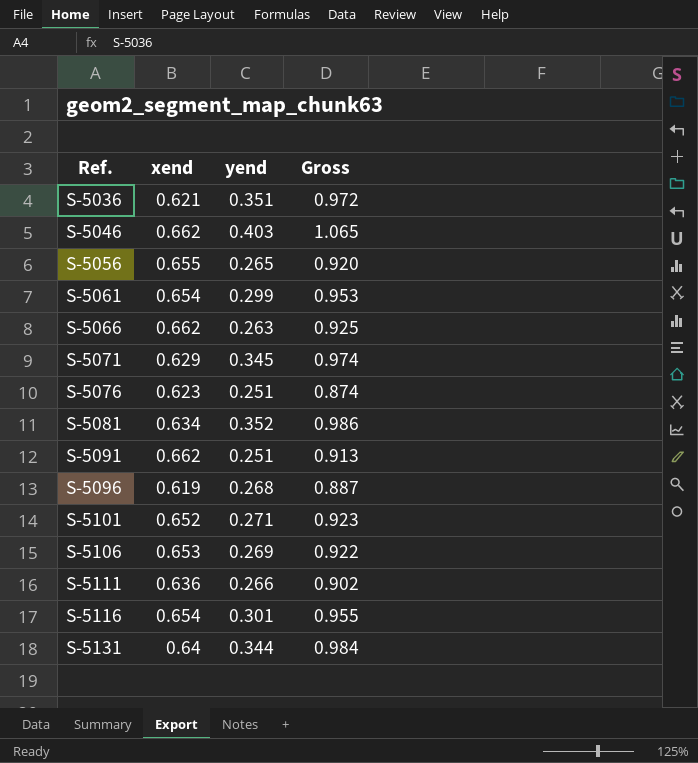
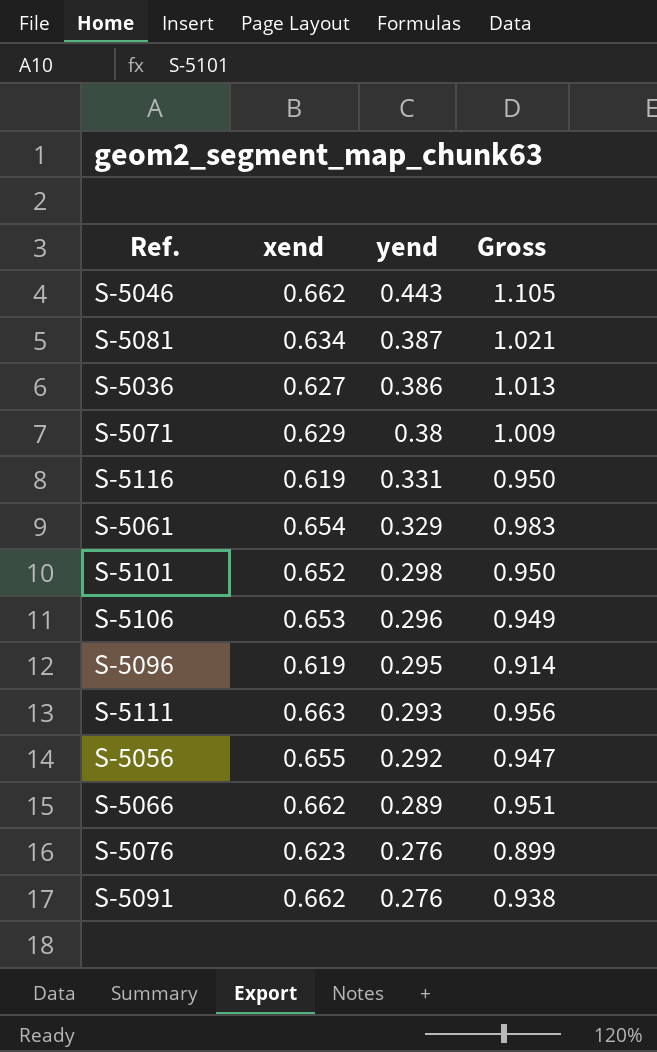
row order: Ref. ascending -> yend descending
row S-5131: 0.64 | 0.344 | 0.984 -> none
S-5046 | yend: 0.403 -> 0.443
S-5046 | Gross: 1.065 -> 1.105
S-5081 | yend: 0.352 -> 0.387
S-5081 | Gross: 0.986 -> 1.021
S-5036 | xend: 0.621 -> 0.627
S-5036 | yend: 0.351 -> 0.386
S-5036 | Gross: 0.972 -> 1.013
S-5071 | yend: 0.345 -> 0.38
S-5071 | Gross: 0.974 -> 1.009
S-5116 | xend: 0.654 -> 0.619
S-5116 | yend: 0.301 -> 0.331
S-5116 | Gross: 0.955 -> 0.950
S-5061 | yend: 0.299 -> 0.329
S-5061 | Gross: 0.953 -> 0.983
S-5101 | yend: 0.271 -> 0.298
S-5101 | Gross: 0.923 -> 0.950
S-5106 | yend: 0.269 -> 0.296
S-5106 | Gross: 0.922 -> 0.949
S-5096 | yend: 0.268 -> 0.295
S-5096 | Gross: 0.887 -> 0.914
S-5111 | xend: 0.636 -> 0.663
S-5111 | yend: 0.266 -> 0.293
S-5111 | Gross: 0.902 -> 0.956
S-5056 | yend: 0.265 -> 0.292
S-5056 | Gross: 0.920 -> 0.947
S-5066 | yend: 0.263 -> 0.289
S-5066 | Gross: 0.925 -> 0.951
S-5076 | yend: 0.251 -> 0.276
S-5076 | Gross: 0.874 -> 0.899
S-5091 | yend: 0.251 -> 0.276
S-5091 | Gross: 0.913 -> 0.938

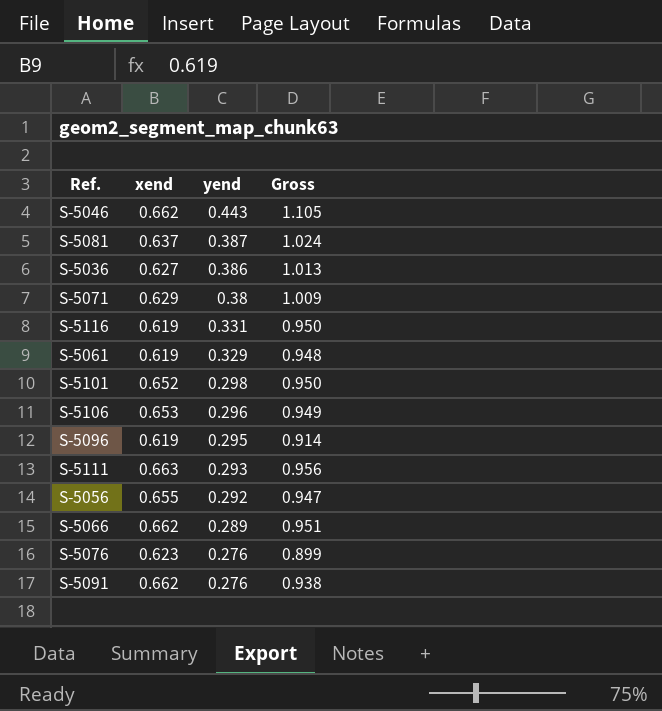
S-5081 | xend: 0.634 -> 0.637
S-5081 | Gross: 1.021 -> 1.024
S-5061 | xend: 0.654 -> 0.619
S-5061 | Gross: 0.983 -> 0.948

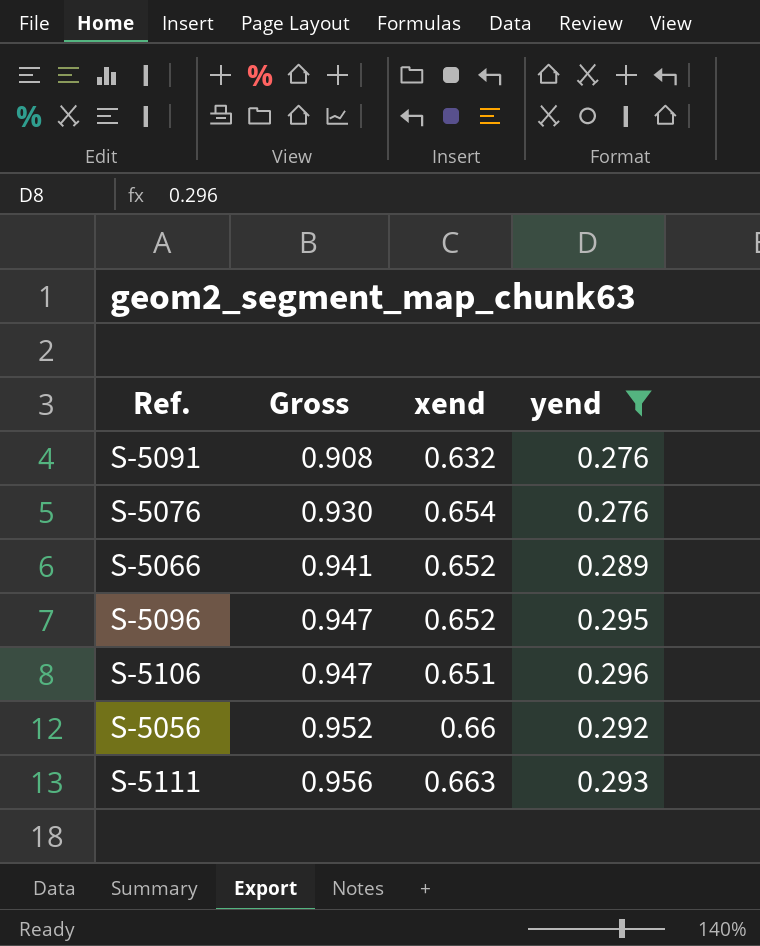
filter: none -> yend <= 0.296
row order: yend descending -> Gross ascending
column Gross | position: 4 -> 2
S-5091 | Gross: 0.938 -> 0.908
S-5091 | xend: 0.662 -> 0.632
S-5076 | Gross: 0.899 -> 0.930
S-5076 | xend: 0.623 -> 0.654
S-5066 | Gross: 0.951 -> 0.941
S-5066 | xend: 0.662 -> 0.652
S-5096 | Gross: 0.914 -> 0.947
S-5096 | xend: 0.619 -> 0.652
S-5106 | Gross: 0.949 -> 0.947
S-5106 | xend: 0.653 -> 0.651
S-5056 | Gross: 0.947 -> 0.952
S-5056 | xend: 0.655 -> 0.66

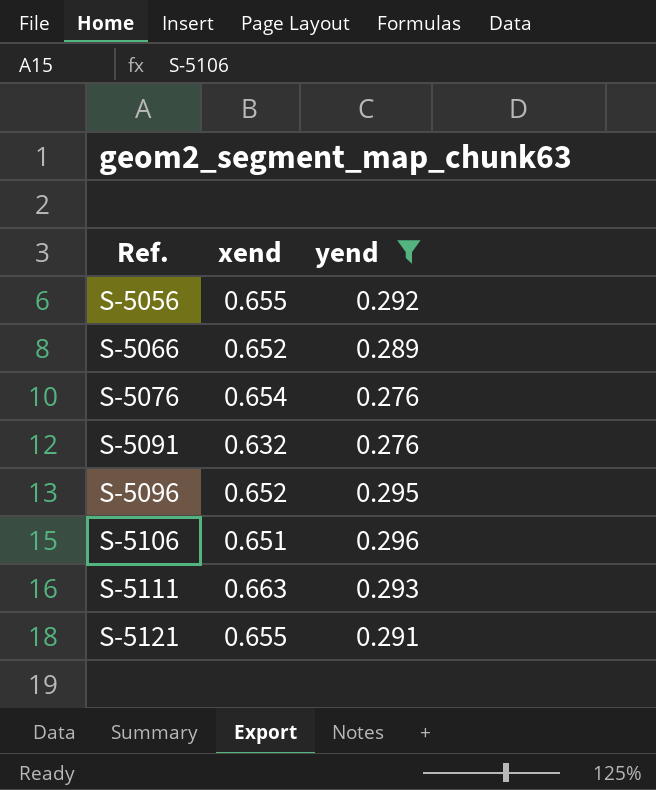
row order: Gross ascending -> Ref. ascending
column Gross | formula: [xend] + [yend] -> none
S-5056 | xend: 0.66 -> 0.655
row S-5121: none -> 0.655 | 0.291

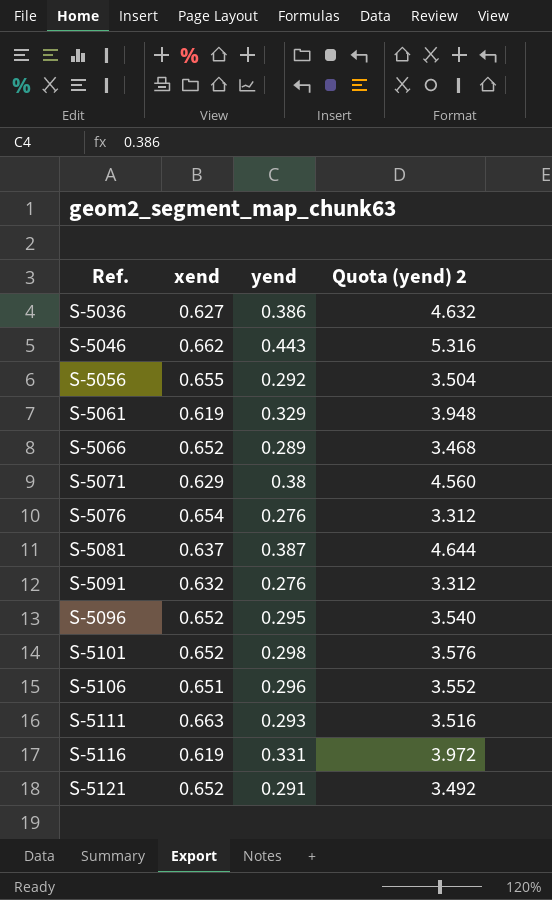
filter: yend <= 0.296 -> none
column Quota (yend) 2 | formula: none -> [yend] * 12
S-5121 | xend: 0.655 -> 0.652

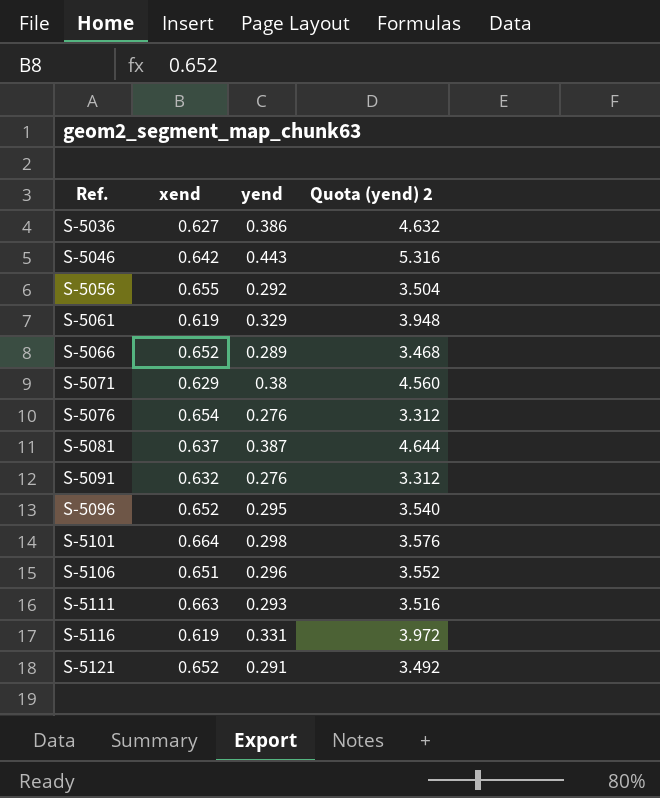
S-5046 | xend: 0.662 -> 0.642
S-5101 | xend: 0.652 -> 0.664

